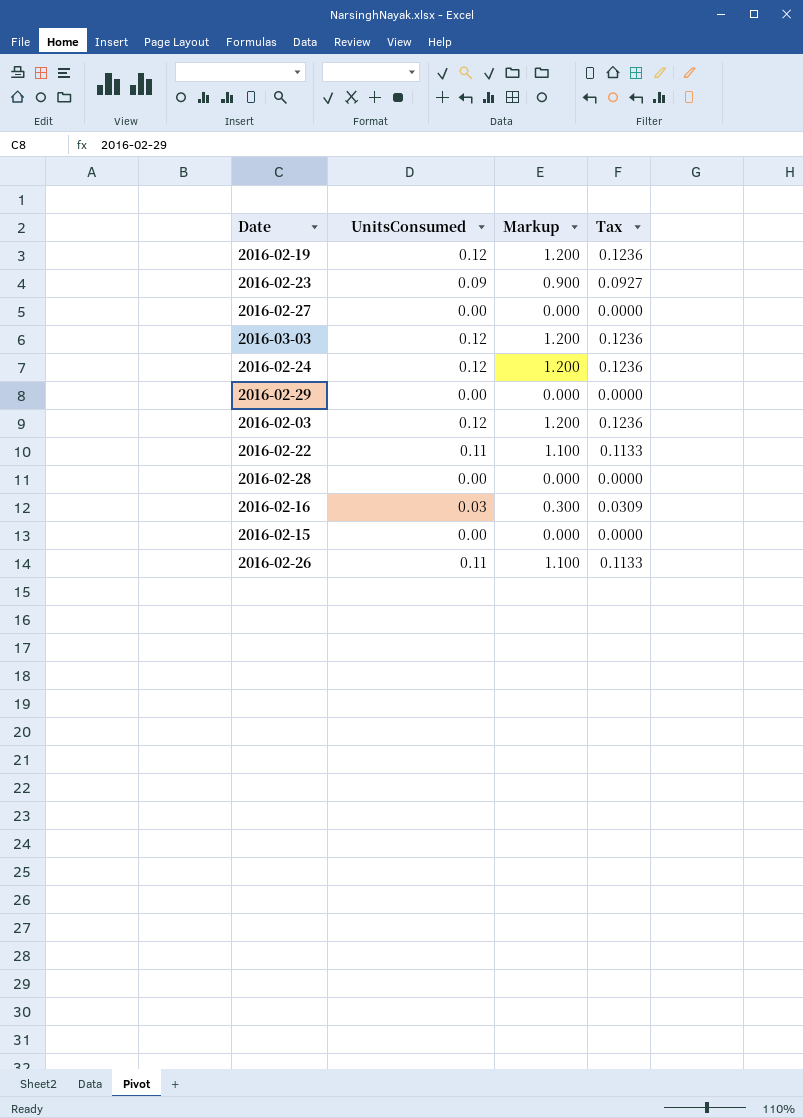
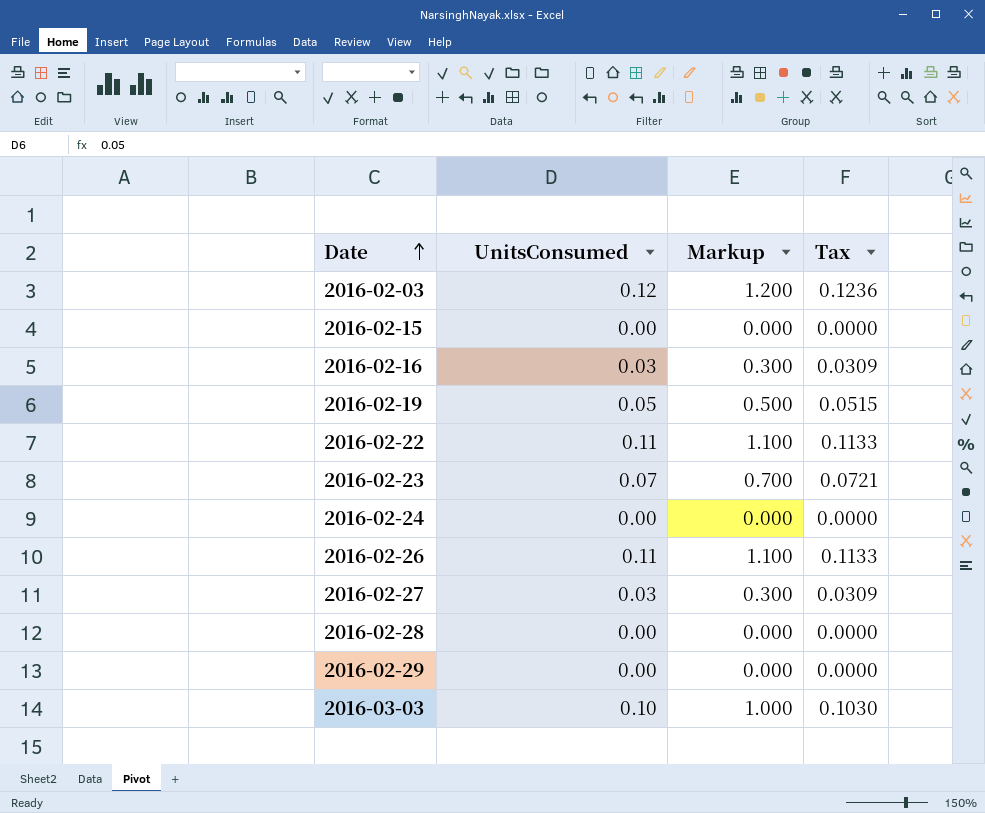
row order: none -> Date ascending
2016-02-19 | UnitsConsumed: 0.12 -> 0.05
2016-02-19 | Markup: 1.200 -> 0.500
2016-02-19 | Tax: 0.1236 -> 0.0515
2016-02-23 | UnitsConsumed: 0.09 -> 0.07
2016-02-23 | Markup: 0.900 -> 0.700
2016-02-23 | Tax: 0.0927 -> 0.0721
2016-02-24 | UnitsConsumed: 0.12 -> 0.00
2016-02-24 | Markup: 1.200 -> 0.000
2016-02-24 | Tax: 0.1236 -> 0.0000
2016-02-27 | UnitsConsumed: 0.00 -> 0.03
2016-02-27 | Markup: 0.000 -> 0.300
2016-02-27 | Tax: 0.0000 -> 0.0309
2016-03-03 | UnitsConsumed: 0.12 -> 0.10
2016-03-03 | Markup: 1.200 -> 1.000
2016-03-03 | Tax: 0.1236 -> 0.1030

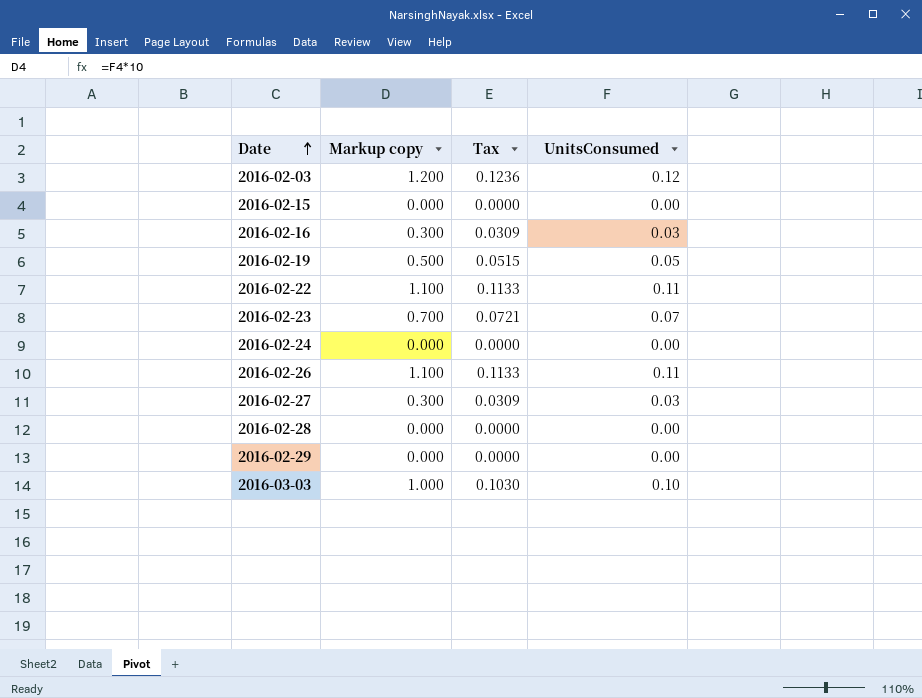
column name: Markup -> Markup copy
column UnitsConsumed | position: 2 -> 4

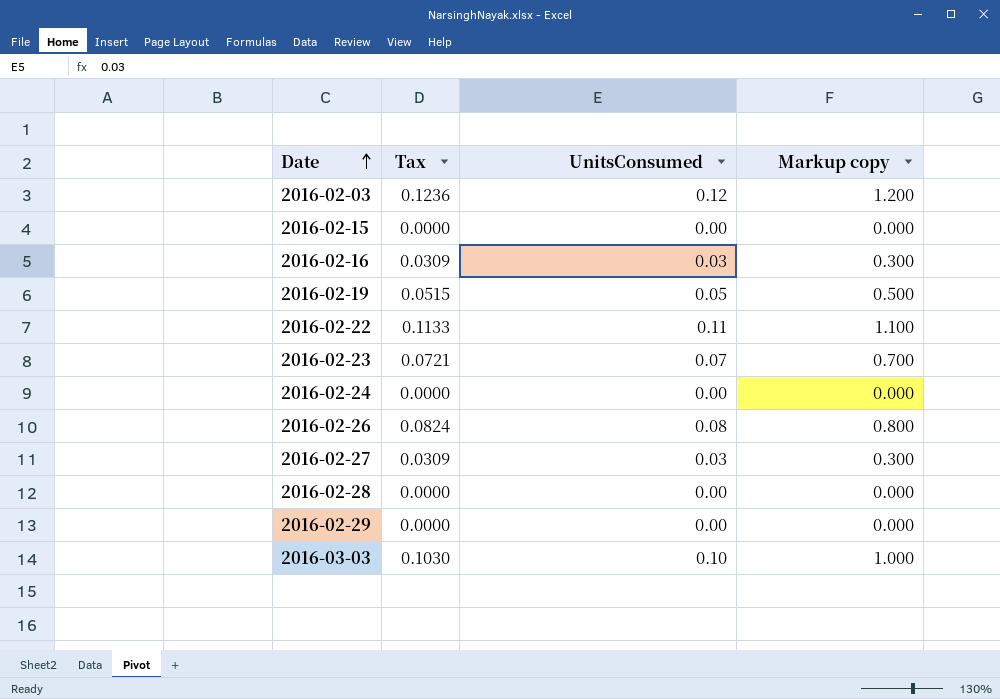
column Markup copy | position: 2 -> 4
2016-02-26 | Tax: 0.1133 -> 0.0824
2016-02-26 | UnitsConsumed: 0.11 -> 0.08
2016-02-26 | Markup copy: 1.100 -> 0.800

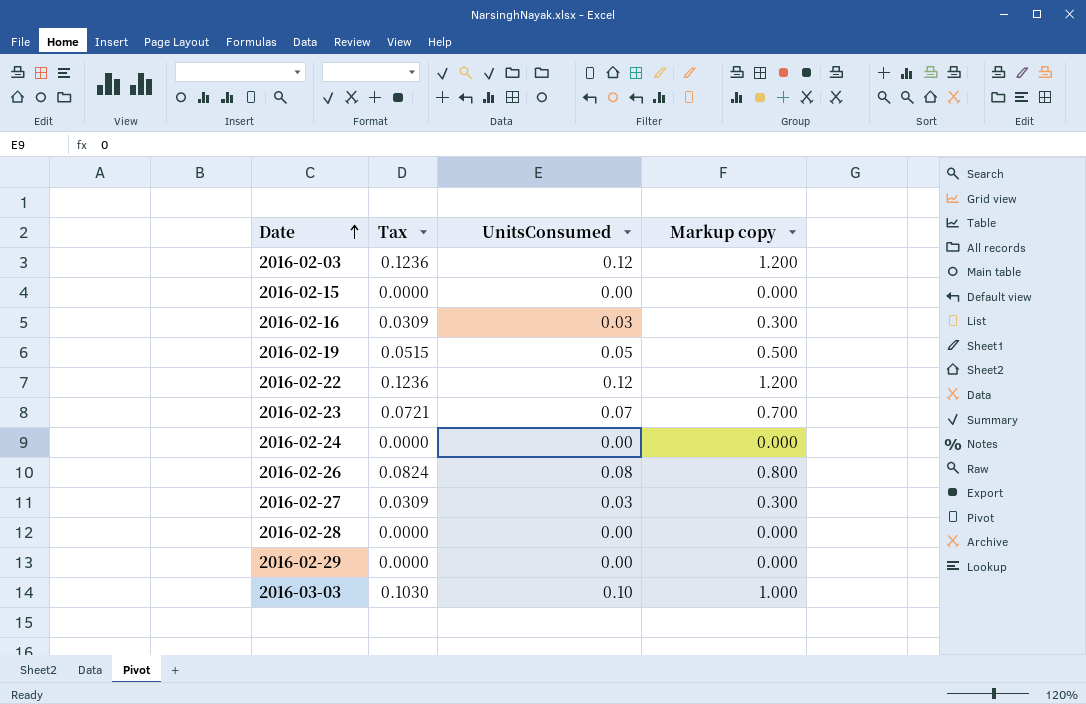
2016-02-22 | Tax: 0.1133 -> 0.1236
2016-02-22 | UnitsConsumed: 0.11 -> 0.12
2016-02-22 | Markup copy: 1.100 -> 1.200

